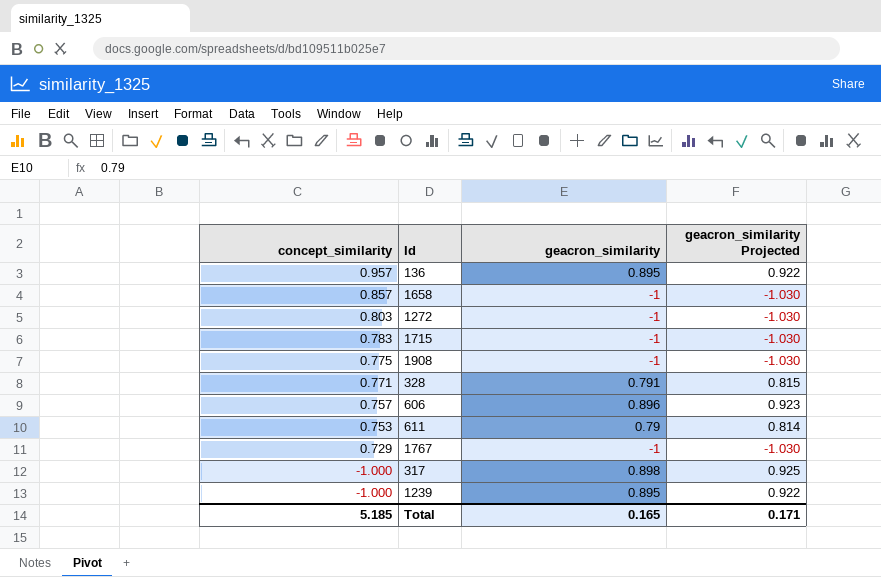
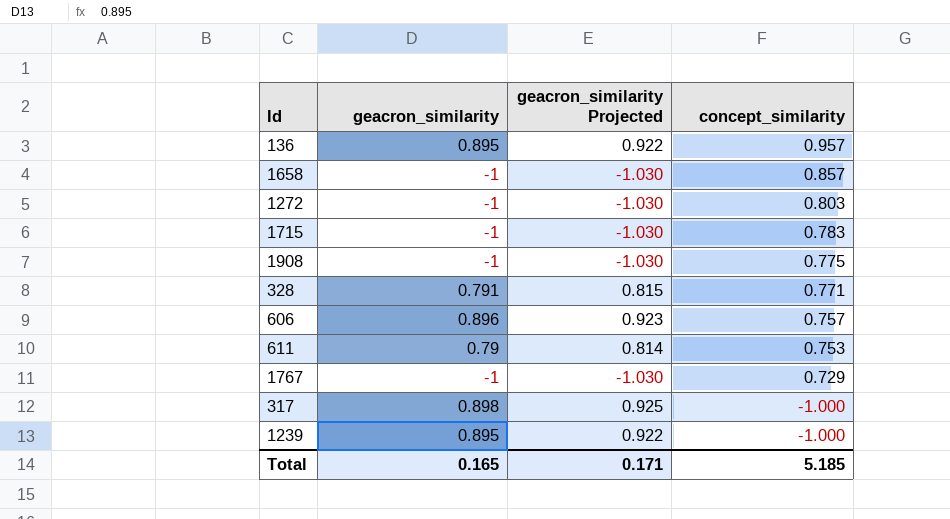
column concept_similarity | position: 1 -> 4

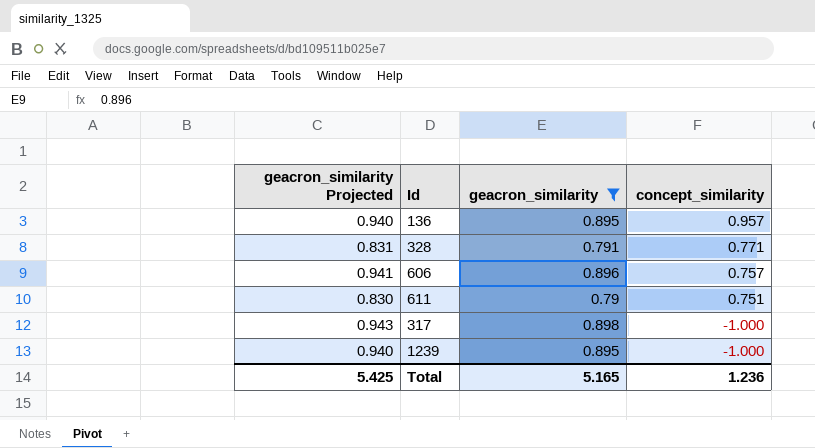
filter: none -> geacron_similarity != -1
column geacron_similarity Projected | formula: [geacron_similarity] * 1.03 -> [geacron_similarity] * 1.05
column geacron_similarity Projected | position: 3 -> 1
611 | concept_similarity: 0.753 -> 0.751
Total | geacron_similarity Projected: 0.171 -> 5.425
Total | geacron_similarity: 0.165 -> 5.165
Total | concept_similarity: 5.185 -> 1.236

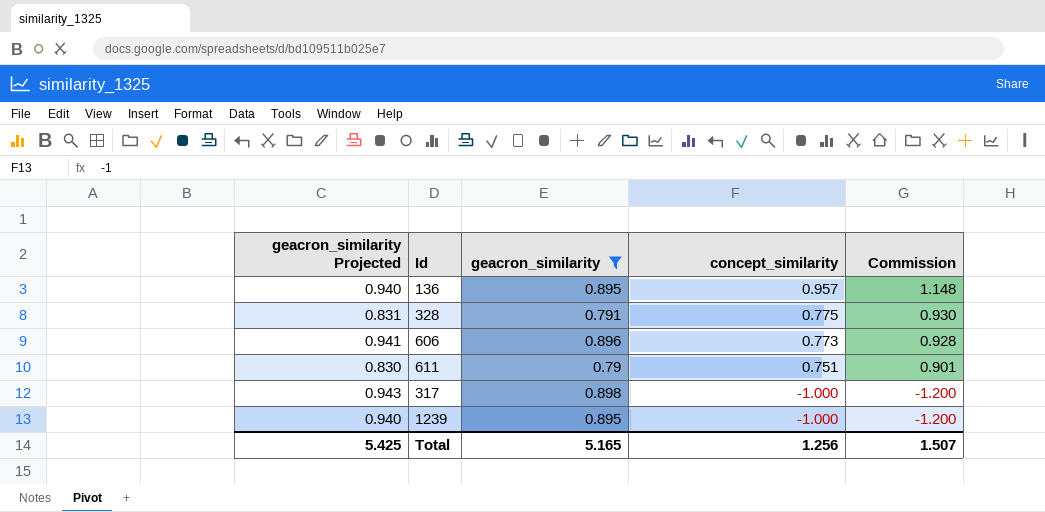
column Commission | formula: none -> [concept_similarity] * 1.2
328 | concept_similarity: 0.771 -> 0.775
606 | concept_similarity: 0.757 -> 0.773
Total | concept_similarity: 1.236 -> 1.256

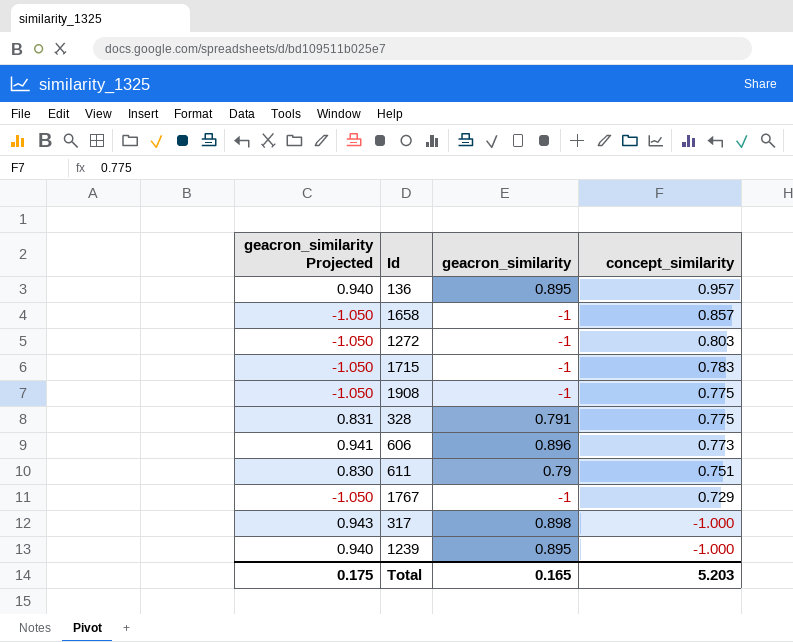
filter: geacron_similarity != -1 -> none
column Commission | formula: [concept_similarity] * 1.2 -> none
Total | geacron_similarity Projected: 5.425 -> 0.175
Total | geacron_similarity: 5.165 -> 0.165
Total | concept_similarity: 1.256 -> 5.203

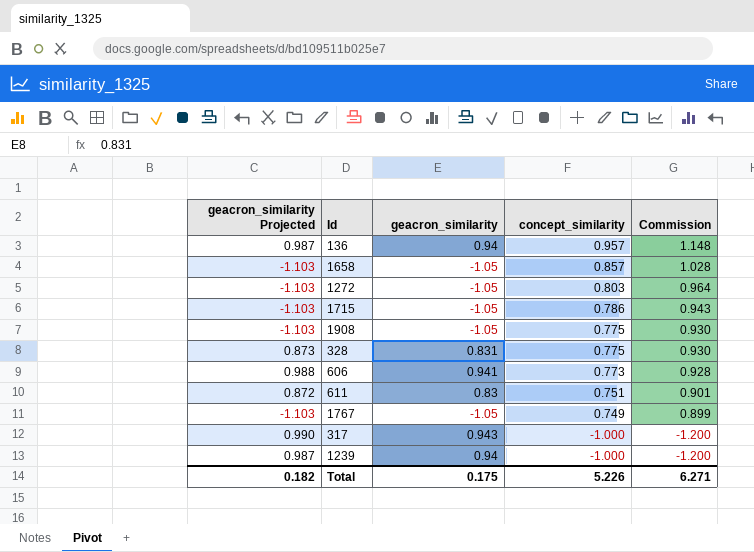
column Commission | formula: none -> [concept_similarity] * 1.2
136 | geacron_similarity Projected: 0.940 -> 0.987
136 | geacron_similarity: 0.895 -> 0.94
1658 | geacron_similarity Projected: -1.050 -> -1.103
1658 | geacron_similarity: -1 -> -1.05
1272 | geacron_similarity Projected: -1.050 -> -1.103
1272 | geacron_similarity: -1 -> -1.05
1715 | geacron_similarity Projected: -1.050 -> -1.103
1715 | geacron_similarity: -1 -> -1.05
1715 | concept_similarity: 0.783 -> 0.786
1908 | geacron_similarity Projected: -1.050 -> -1.103
1908 | geacron_similarity: -1 -> -1.05
328 | geacron_similarity Projected: 0.831 -> 0.873
328 | geacron_similarity: 0.791 -> 0.831
606 | geacron_similarity Projected: 0.941 -> 0.988
606 | geacron_similarity: 0.896 -> 0.941
611 | geacron_similarity Projected: 0.830 -> 0.872
611 | geacron_similarity: 0.79 -> 0.83
1767 | geacron_similarity Projected: -1.050 -> -1.103
1767 | geacron_similarity: -1 -> -1.05
1767 | concept_similarity: 0.729 -> 0.749
317 | geacron_similarity Projected: 0.943 -> 0.990
317 | geacron_similarity: 0.898 -> 0.943
1239 | geacron_similarity Projected: 0.940 -> 0.987
1239 | geacron_similarity: 0.895 -> 0.94
Total | geacron_similarity Projected: 0.175 -> 0.182
Total | geacron_similarity: 0.165 -> 0.175
Total | concept_similarity: 5.203 -> 5.226

